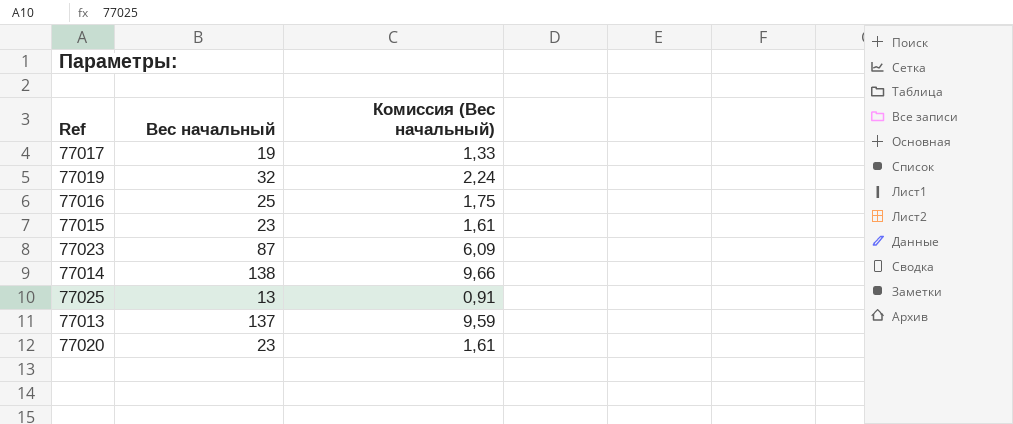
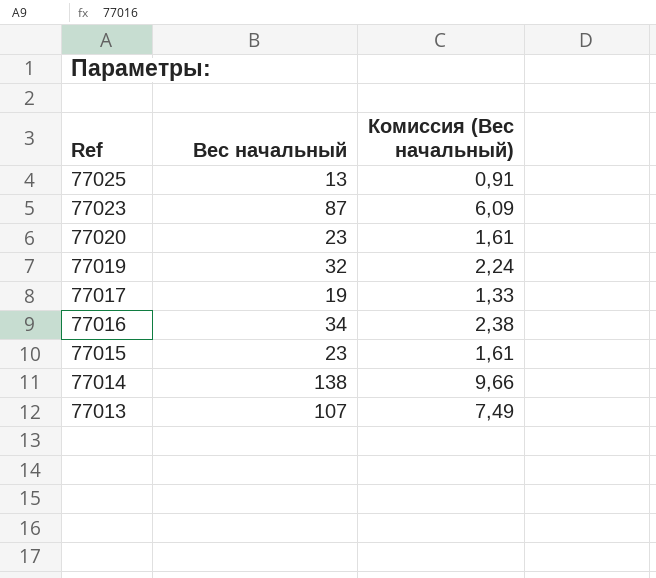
row order: none -> Ref descending
77016 | Вес начальный: 25 -> 34
77016 | Комиссия (Вес начальный): 1,75 -> 2,38
77013 | Вес начальный: 137 -> 107
77013 | Комиссия (Вес начальный): 9,59 -> 7,49

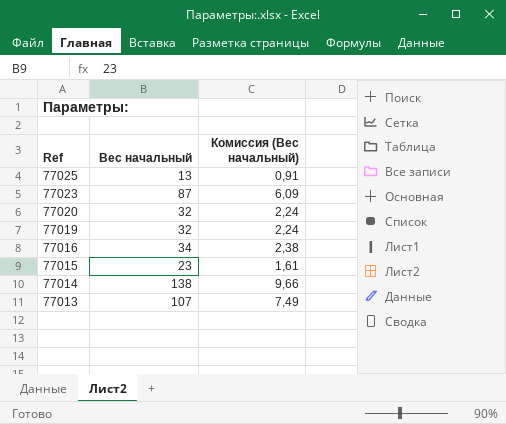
row 77017: 19 | 1,33 -> none
77020 | Вес начальный: 23 -> 32
77020 | Комиссия (Вес начальный): 1,61 -> 2,24

